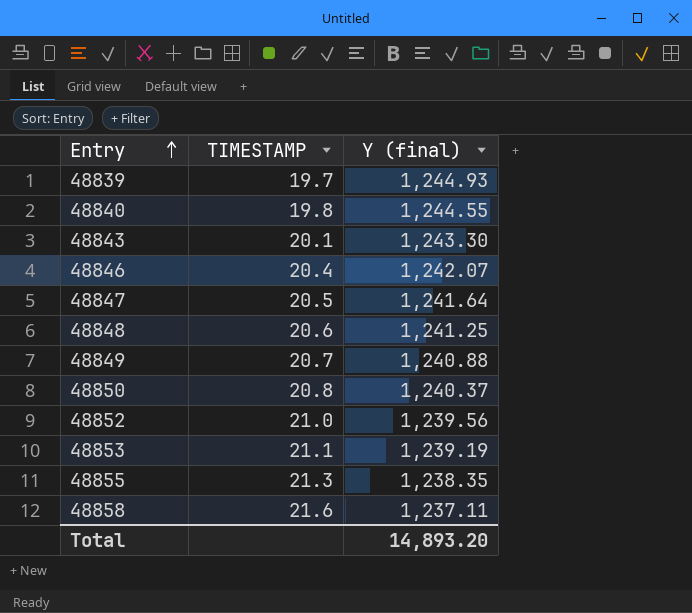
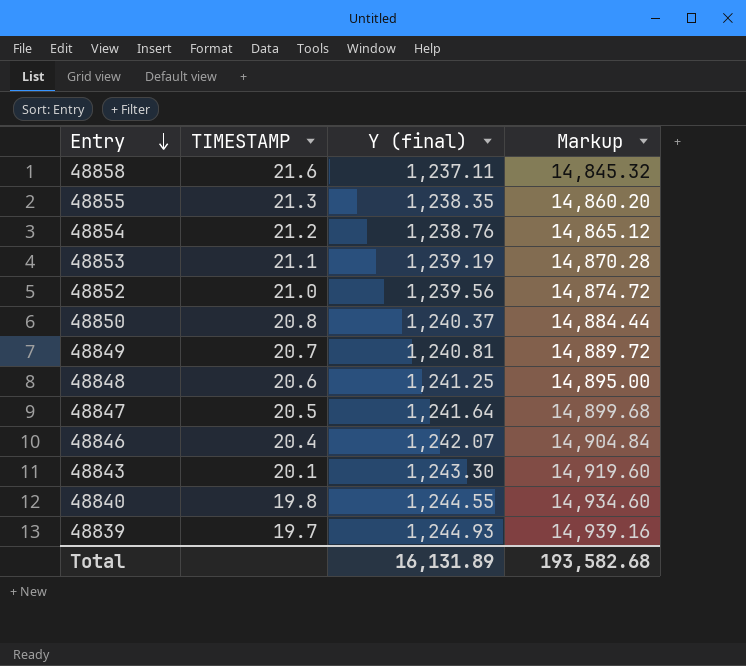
row order: Entry ascending -> Entry descending
column Markup | formula: none -> [Y (final)] * 12
row 48854: none -> 21.2 | 1,238.76 | 14,865.12
48849 | Y (final): 1,240.88 -> 1,240.81
Total | Y (final): 14,893.20 -> 16,131.89

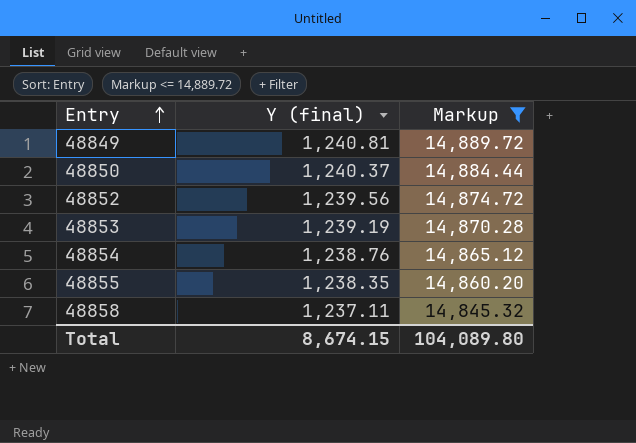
filter: none -> Markup <= 14,889.72
row order: Entry descending -> Entry ascending
column TIMESTAMP | position: 2 -> none
Total | Y (final): 16,131.89 -> 8,674.15
Total | Markup: 193,582.68 -> 104,089.80

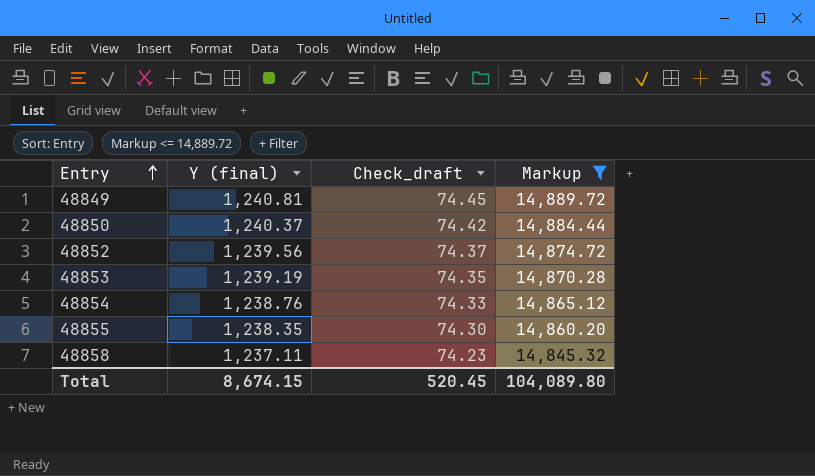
column Check_draft | formula: none -> [Y (final)] * 0.06

